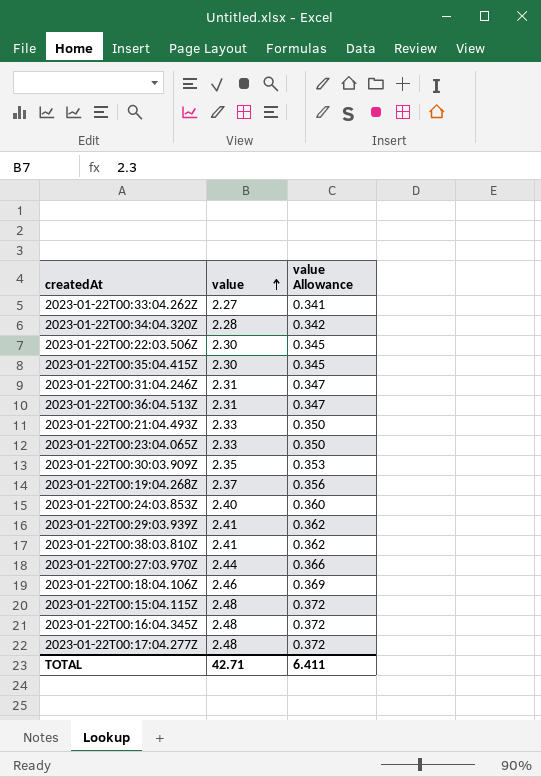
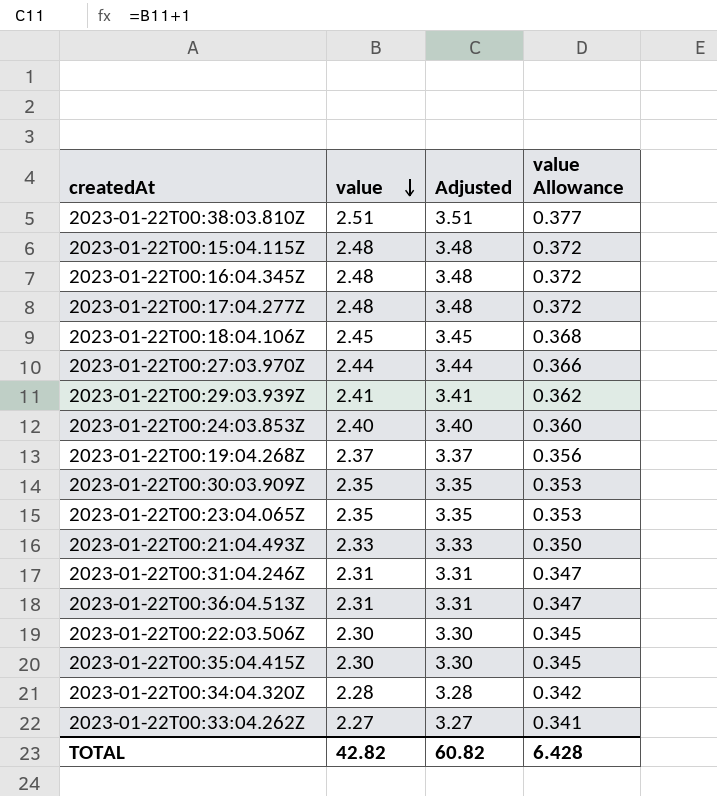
row order: value ascending -> value descending
column Adjusted | formula: none -> [value] + 1
2023-01-22T00:38:03.810Z | value: 2.41 -> 2.51
2023-01-22T00:38:03.810Z | value Allowance: 0.362 -> 0.377
2023-01-22T00:18:04.106Z | value: 2.46 -> 2.45
2023-01-22T00:18:04.106Z | value Allowance: 0.369 -> 0.368
2023-01-22T00:23:04.065Z | value: 2.33 -> 2.35
2023-01-22T00:23:04.065Z | value Allowance: 0.350 -> 0.353
TOTAL | value: 42.71 -> 42.82
TOTAL | value Allowance: 6.411 -> 6.428

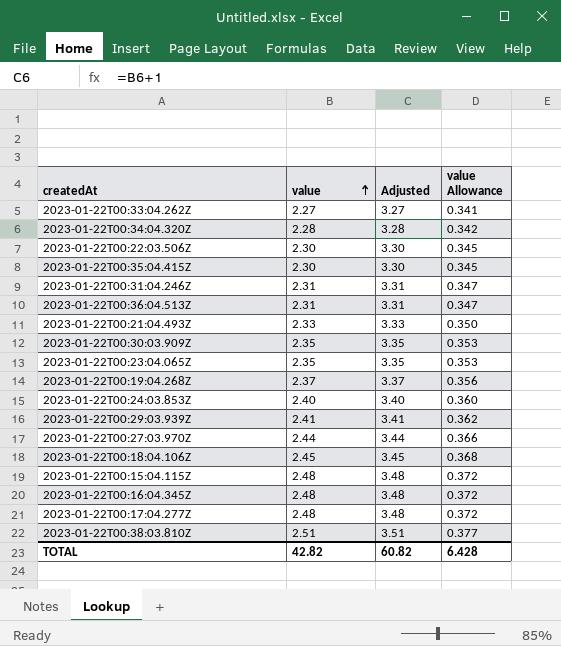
row order: value descending -> value ascending

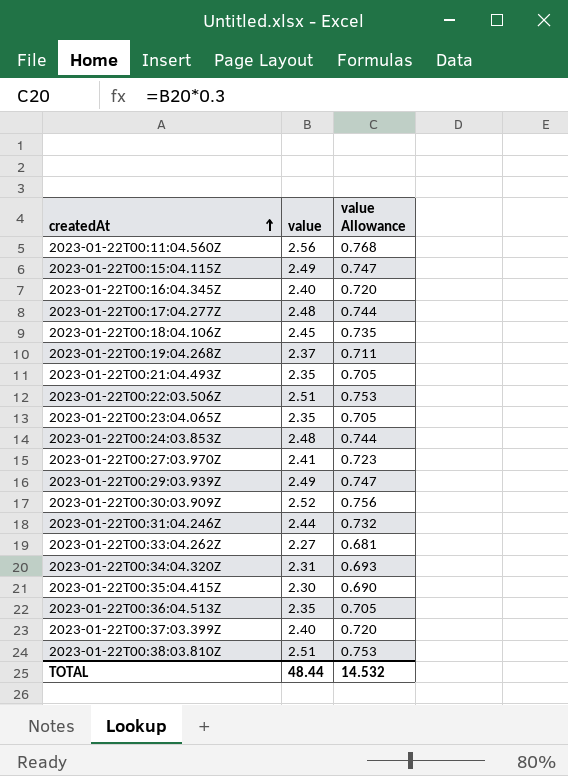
row order: value ascending -> createdAt ascending
column Adjusted | formula: [value] + 1 -> none
column value Allowance | formula: [value] * 0.15 -> [value] * 0.3
row 2023-01-22T00:11:04.560Z: none -> 2.56 | 0.768
2023-01-22T00:15:04.115Z | value: 2.48 -> 2.49
2023-01-22T00:16:04.345Z | value: 2.48 -> 2.40
2023-01-22T00:21:04.493Z | value: 2.33 -> 2.35
2023-01-22T00:22:03.506Z | value: 2.30 -> 2.51
2023-01-22T00:24:03.853Z | value: 2.40 -> 2.48
2023-01-22T00:27:03.970Z | value: 2.44 -> 2.41
2023-01-22T00:29:03.939Z | value: 2.41 -> 2.49
2023-01-22T00:30:03.909Z | value: 2.35 -> 2.52
2023-01-22T00:31:04.246Z | value: 2.31 -> 2.44
2023-01-22T00:34:04.320Z | value: 2.28 -> 2.31
2023-01-22T00:36:04.513Z | value: 2.31 -> 2.35
row 2023-01-22T00:37:03.399Z: none -> 2.40 | 0.720
TOTAL | value: 42.82 -> 48.44
TOTAL | value Allowance: 6.428 -> 14.532

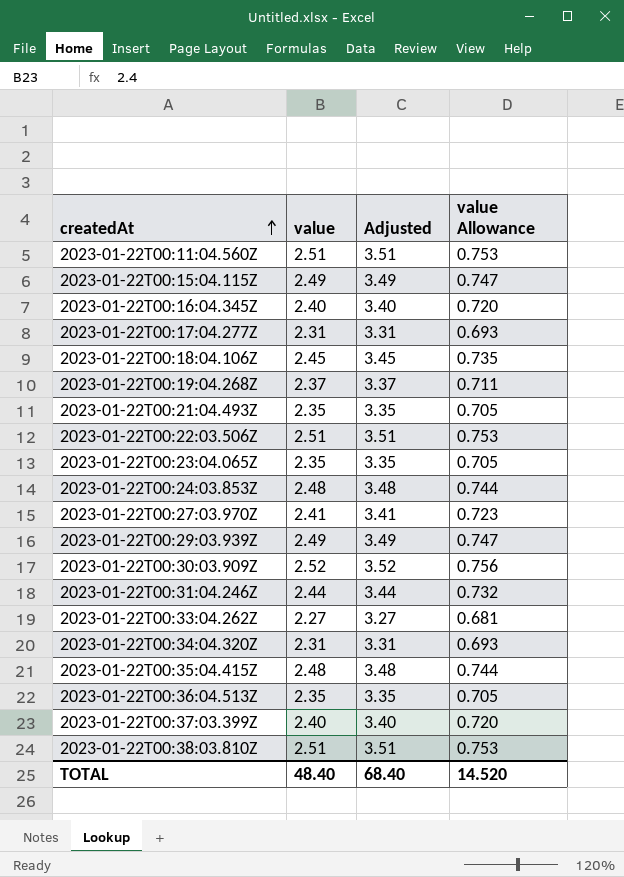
column Adjusted | formula: none -> [value] + 1
2023-01-22T00:11:04.560Z | value: 2.56 -> 2.51
2023-01-22T00:11:04.560Z | value Allowance: 0.768 -> 0.753
2023-01-22T00:17:04.277Z | value: 2.48 -> 2.31
2023-01-22T00:17:04.277Z | value Allowance: 0.744 -> 0.693
2023-01-22T00:35:04.415Z | value: 2.30 -> 2.48
2023-01-22T00:35:04.415Z | value Allowance: 0.690 -> 0.744
TOTAL | value: 48.44 -> 48.40
TOTAL | value Allowance: 14.532 -> 14.520

